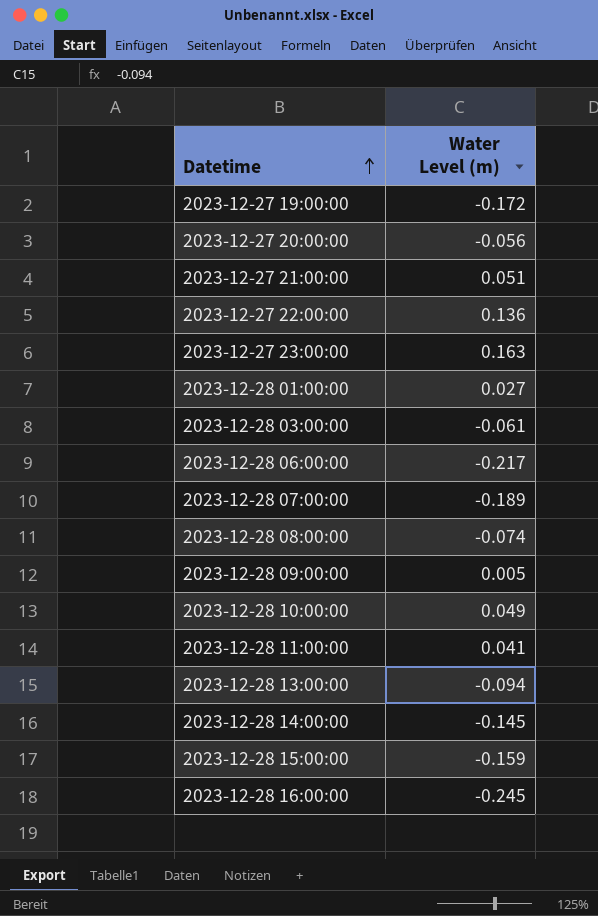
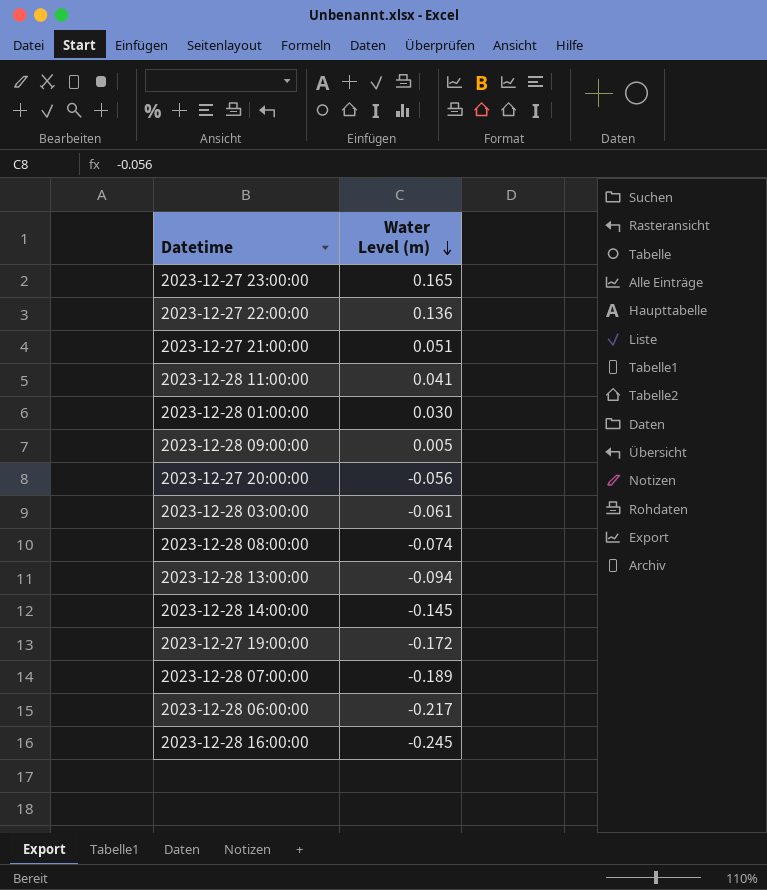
row order: Datetime ascending -> Water Level (m) descending
row 2023-12-28 10:00:00: 0.049 -> none
row 2023-12-28 15:00:00: -0.159 -> none
2023-12-27 23:00:00 | Water Level (m): 0.163 -> 0.165
2023-12-28 01:00:00 | Water Level (m): 0.027 -> 0.030

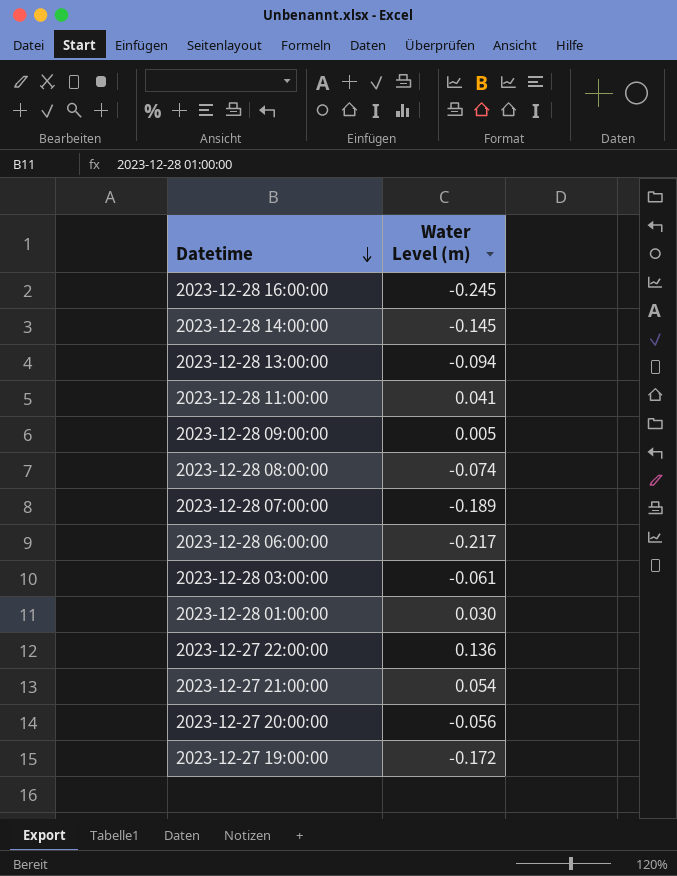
row order: Water Level (m) descending -> Datetime descending
row 2023-12-27 23:00:00: 0.165 -> none
2023-12-27 21:00:00 | Water Level (m): 0.051 -> 0.054

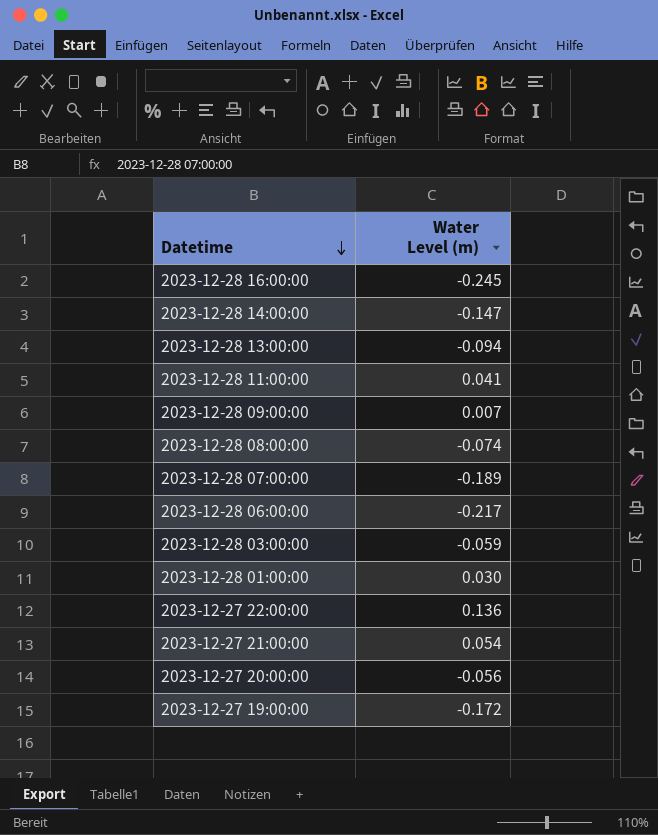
2023-12-28 14:00:00 | Water Level (m): -0.145 -> -0.147
2023-12-28 09:00:00 | Water Level (m): 0.005 -> 0.007
2023-12-28 03:00:00 | Water Level (m): -0.061 -> -0.059

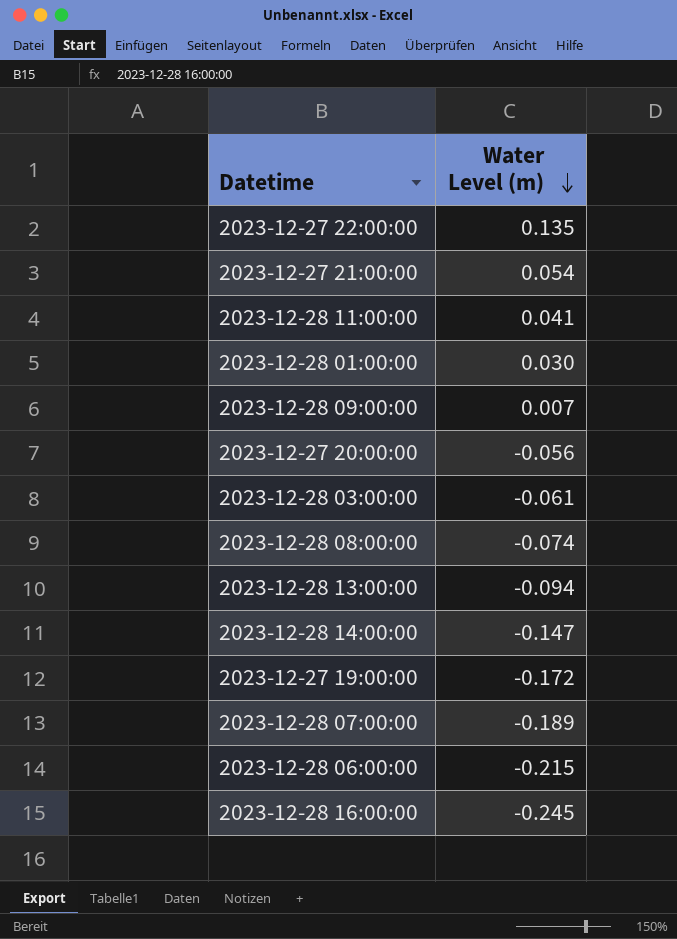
row order: Datetime descending -> Water Level (m) descending
2023-12-27 22:00:00 | Water Level (m): 0.136 -> 0.135
2023-12-28 03:00:00 | Water Level (m): -0.059 -> -0.061
2023-12-28 06:00:00 | Water Level (m): -0.217 -> -0.215

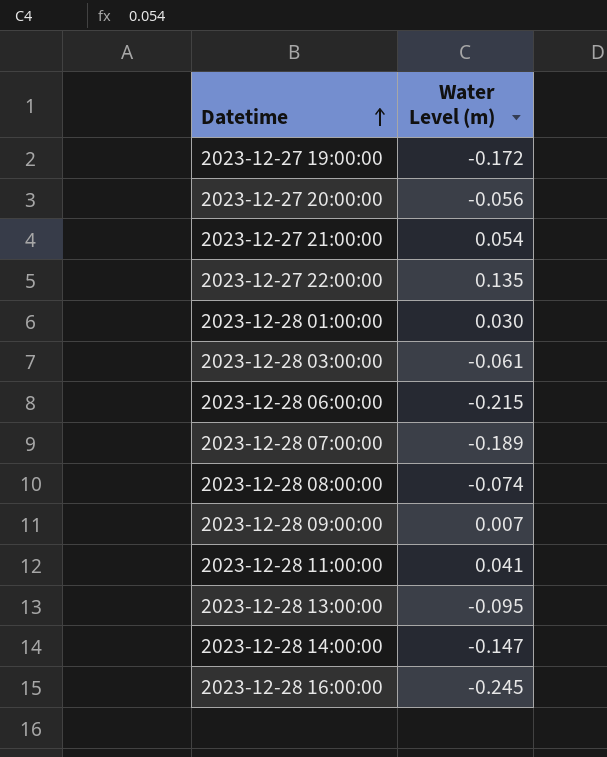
row order: Water Level (m) descending -> Datetime ascending
2023-12-28 13:00:00 | Water Level (m): -0.094 -> -0.095

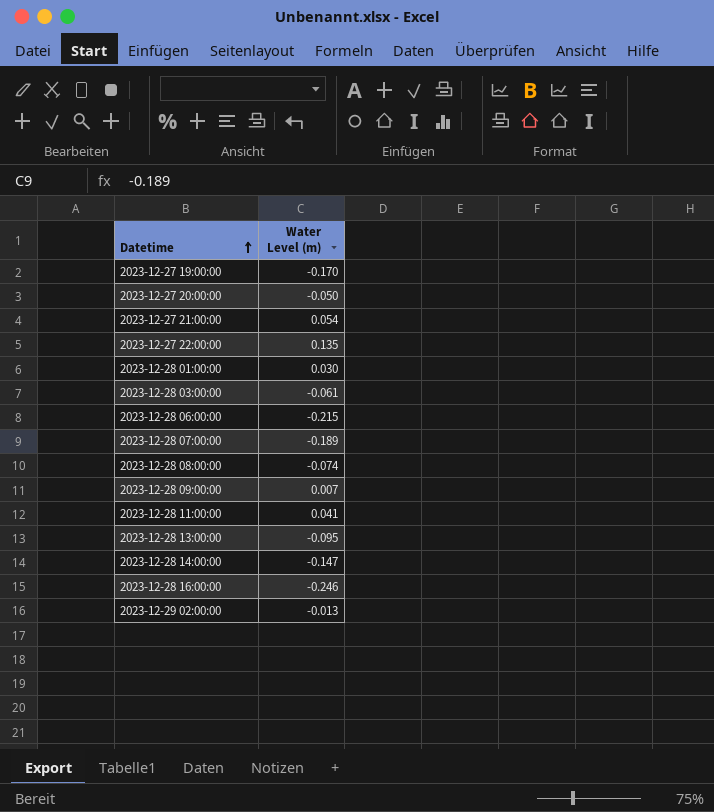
2023-12-27 19:00:00 | Water Level (m): -0.172 -> -0.170
2023-12-27 20:00:00 | Water Level (m): -0.056 -> -0.050
2023-12-28 16:00:00 | Water Level (m): -0.245 -> -0.246
row 2023-12-29 02:00:00: none -> -0.013

